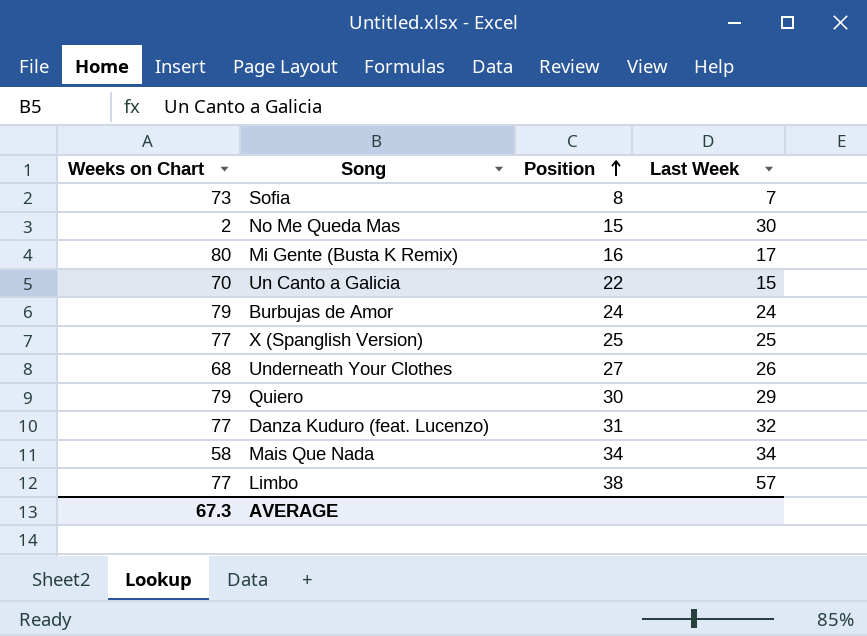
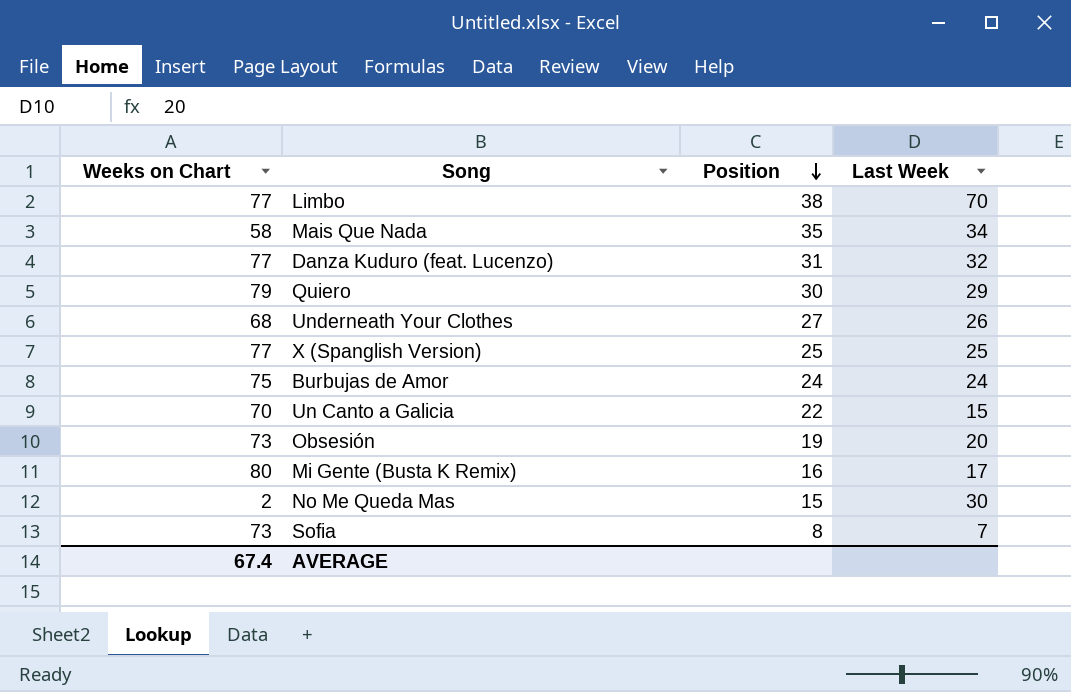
row order: Position ascending -> Position descending
Limbo | Last Week: 57 -> 70
Mais Que Nada | Position: 34 -> 35
Burbujas de Amor | Weeks on Chart: 79 -> 75
row Obsesión: none -> 73 | 19 | 20
AVERAGE | Weeks on Chart: 67.3 -> 67.4

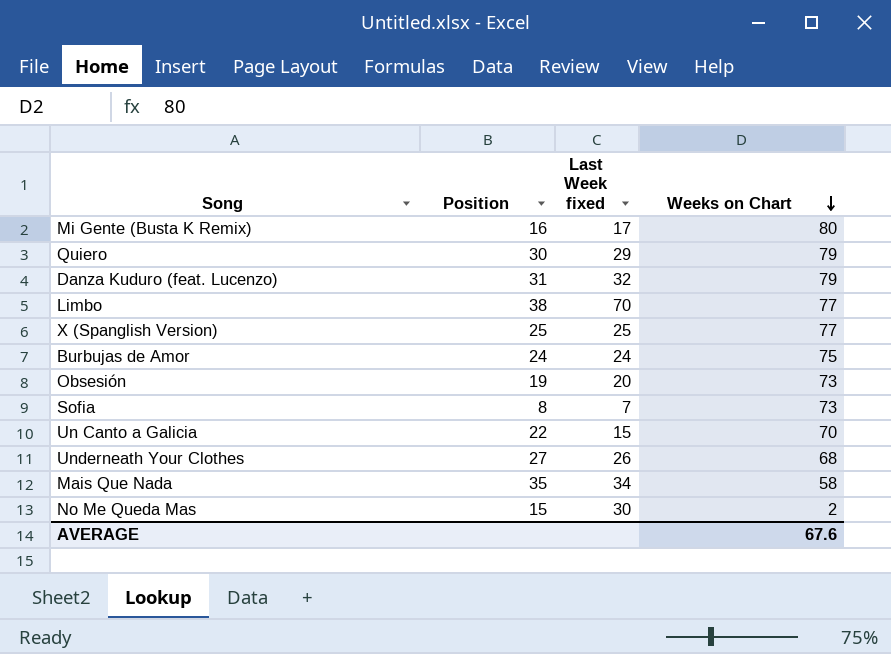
row order: Position descending -> Weeks on Chart descending
column name: Last Week -> Last Week fixed
column Weeks on Chart | position: 1 -> 4
Danza Kuduro (feat. Lucenzo) | Weeks on Chart: 77 -> 79
AVERAGE | Weeks on Chart: 67.4 -> 67.6

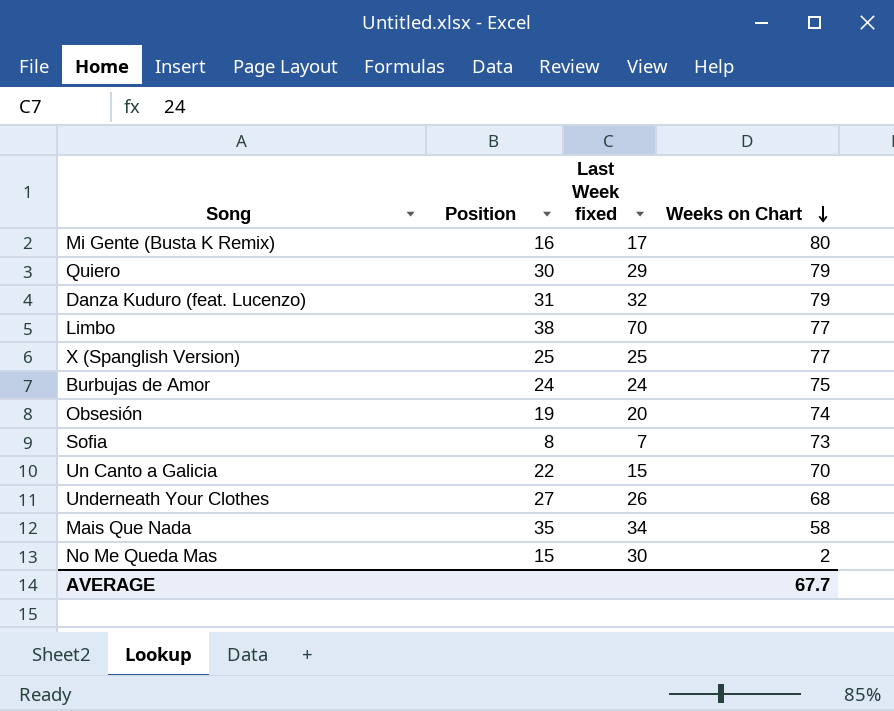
Obsesión | Weeks on Chart: 73 -> 74
AVERAGE | Weeks on Chart: 67.6 -> 67.7

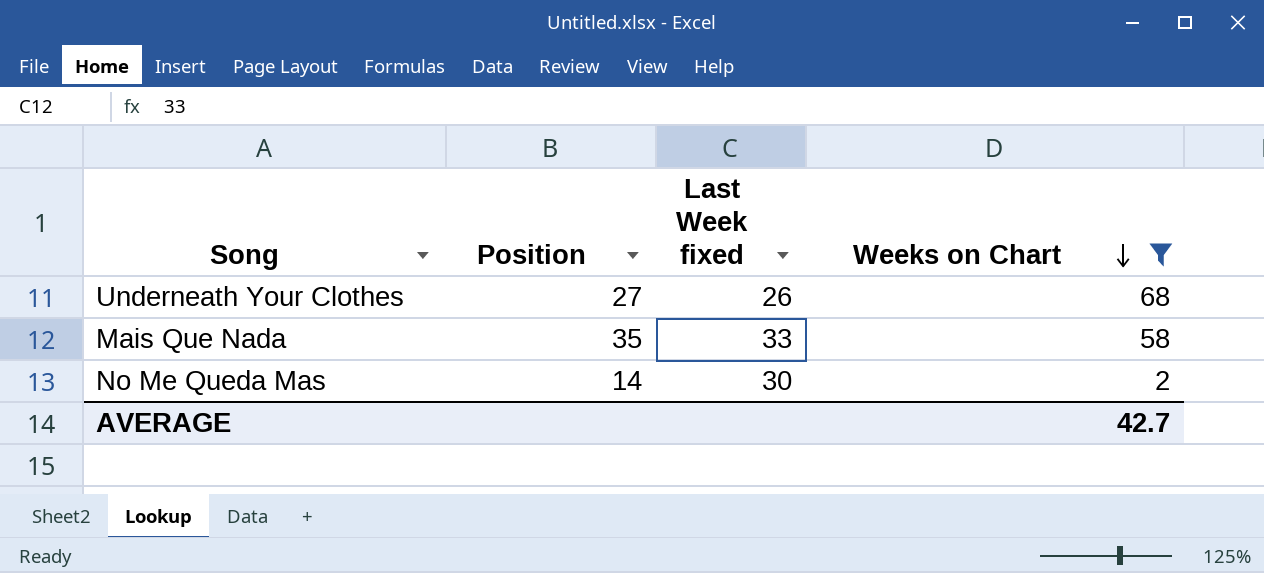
filter: none -> Weeks on Chart <= 68
Mais Que Nada | Last Week fixed: 34 -> 33
No Me Queda Mas | Position: 15 -> 14
AVERAGE | Weeks on Chart: 67.7 -> 42.7

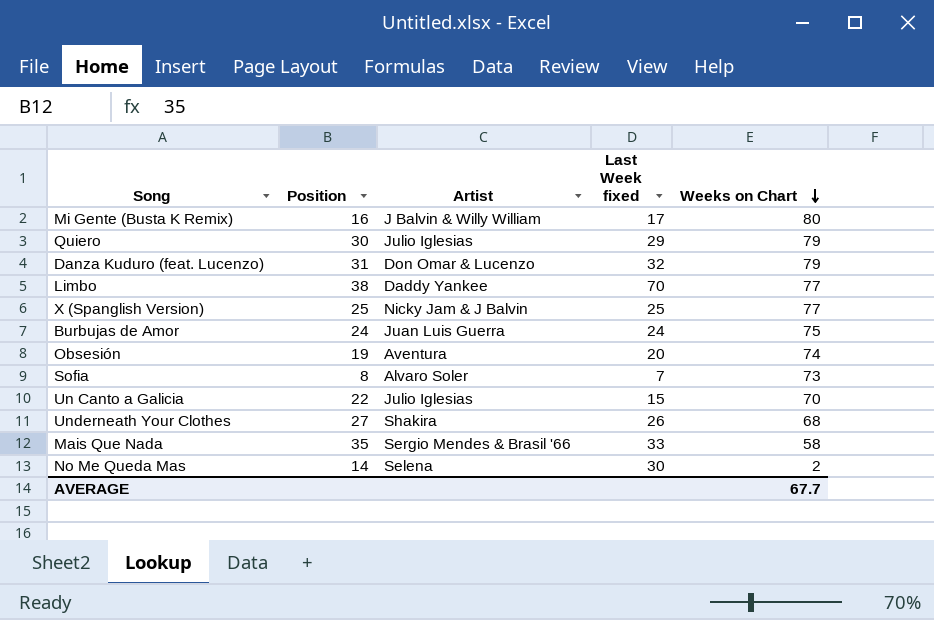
filter: Weeks on Chart <= 68 -> none
column Artist | position: none -> 3
AVERAGE | Weeks on Chart: 42.7 -> 67.7

